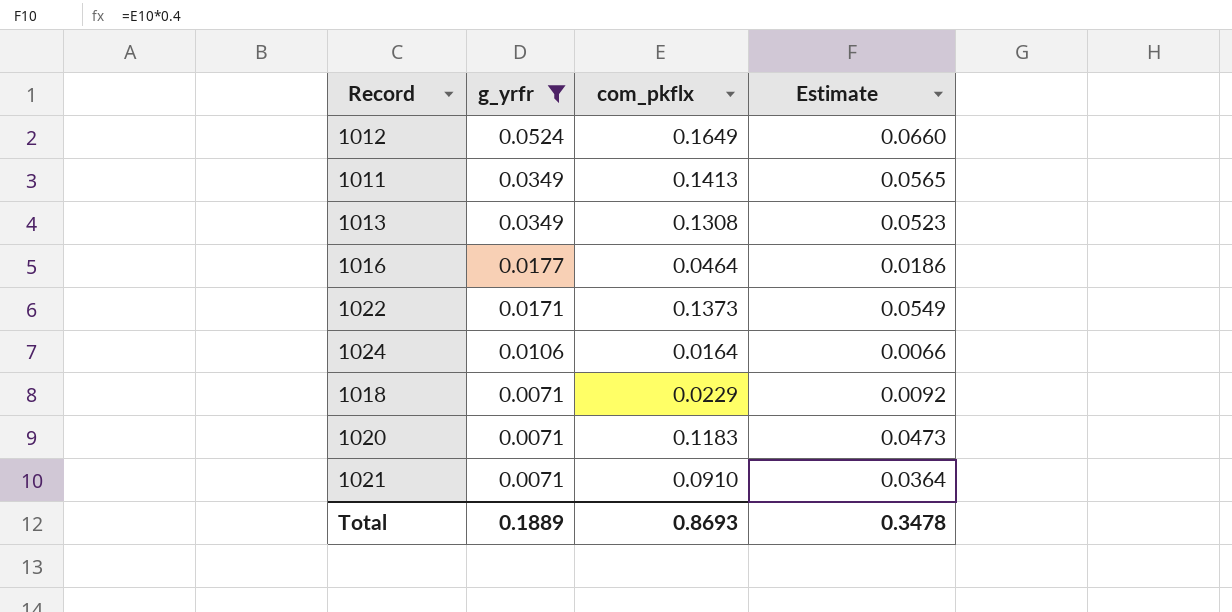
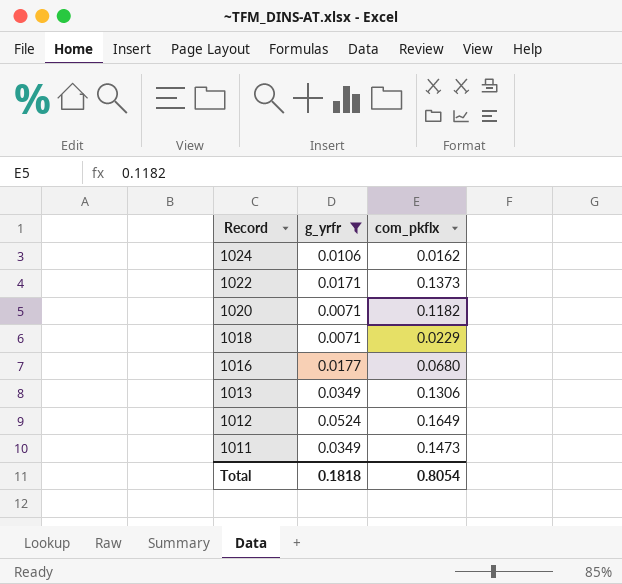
row order: g_yrfr descending -> Record descending
column Estimate | formula: [com_pkflx] * 0.4 -> none
row 1021: 0.0071 | 0.0910 | 0.0364 -> none
1024 | com_pkflx: 0.0164 -> 0.0162
1020 | com_pkflx: 0.1183 -> 0.1182
1016 | com_pkflx: 0.0464 -> 0.0680
1013 | com_pkflx: 0.1308 -> 0.1306
1011 | com_pkflx: 0.1413 -> 0.1473
Total | g_yrfr: 0.1889 -> 0.1818
Total | com_pkflx: 0.8693 -> 0.8054

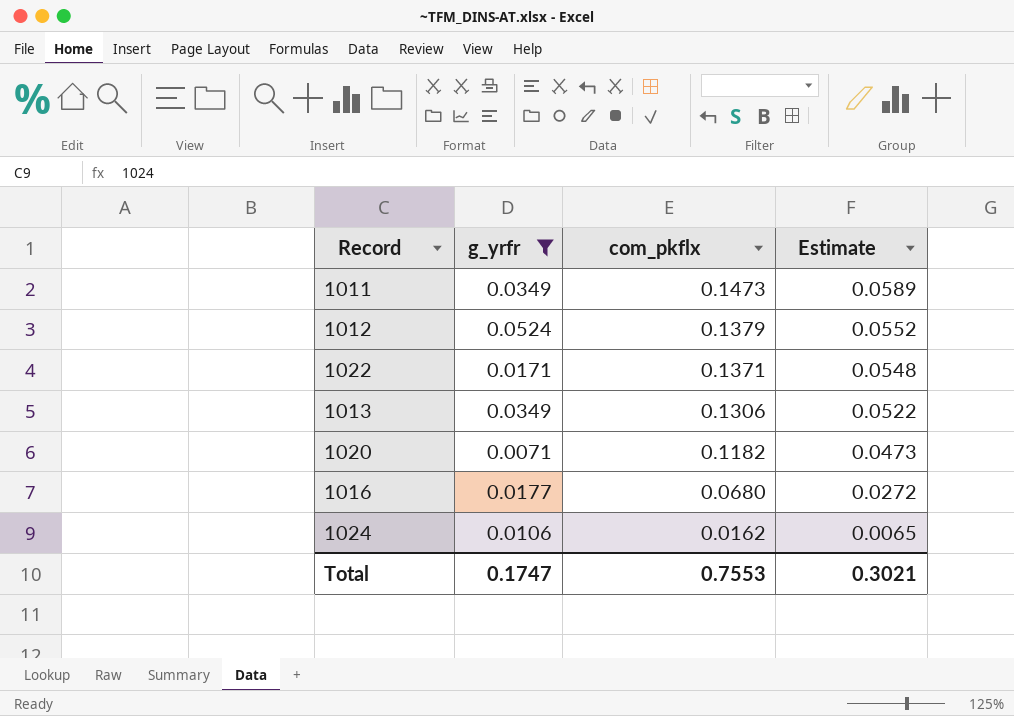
row order: Record descending -> com_pkflx descending
column Estimate | formula: none -> [com_pkflx] * 0.4
row 1018: 0.0071 | 0.0229 -> none
1012 | com_pkflx: 0.1649 -> 0.1379
1022 | com_pkflx: 0.1373 -> 0.1371
Total | g_yrfr: 0.1818 -> 0.1747
Total | com_pkflx: 0.8054 -> 0.7553

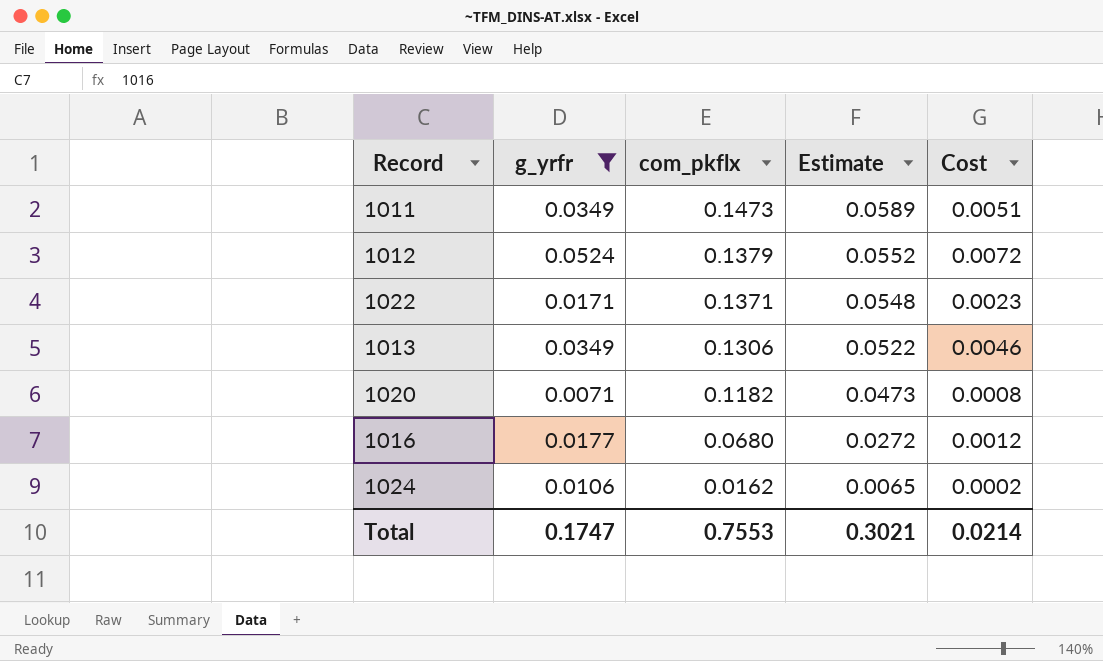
column Cost | formula: none -> [g_yrfr] * [com_pkflx]

